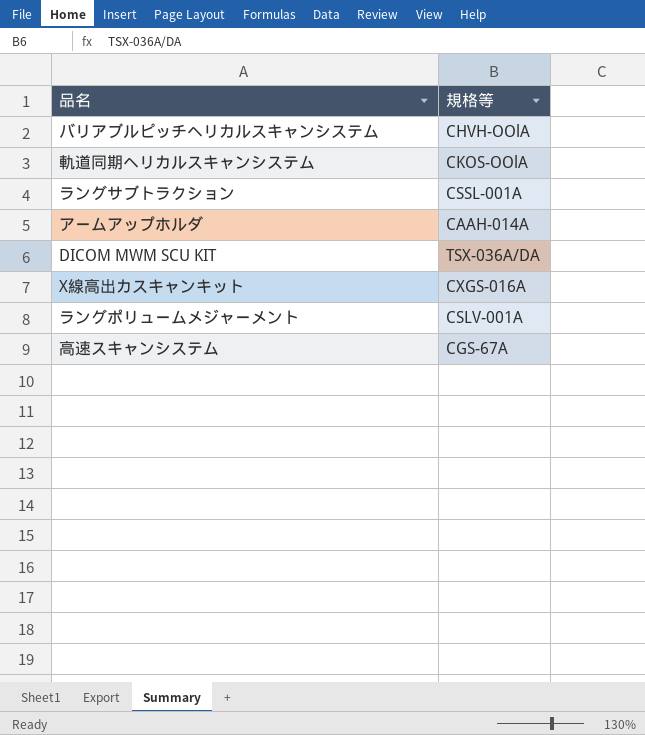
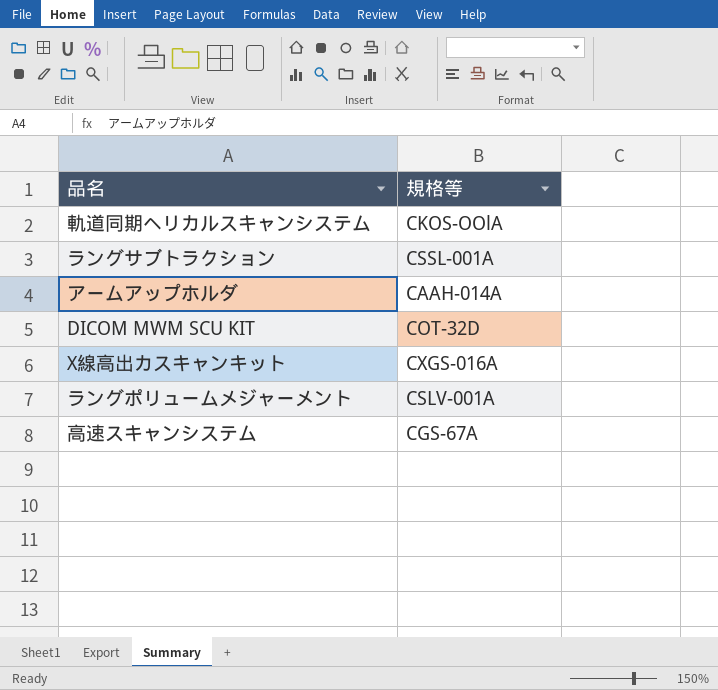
row バリアブルピッチヘリカルスキャンシステム: CHVH-OOlA -> none
DICOM MWM SCU KIT | 規格等: TSX-036A/DA -> COT-32D

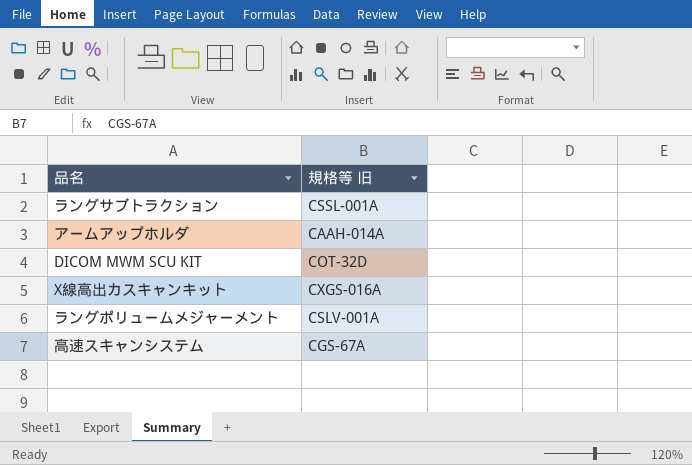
column name: 規格等 -> 規格等 旧
row 軌道同期ヘリカルスキャンシステム: CKOS-OOlA -> none

